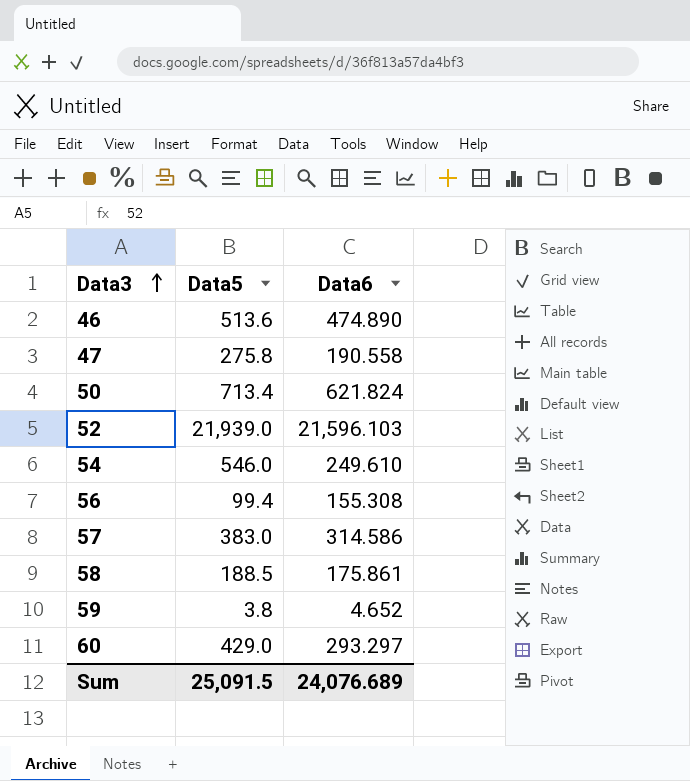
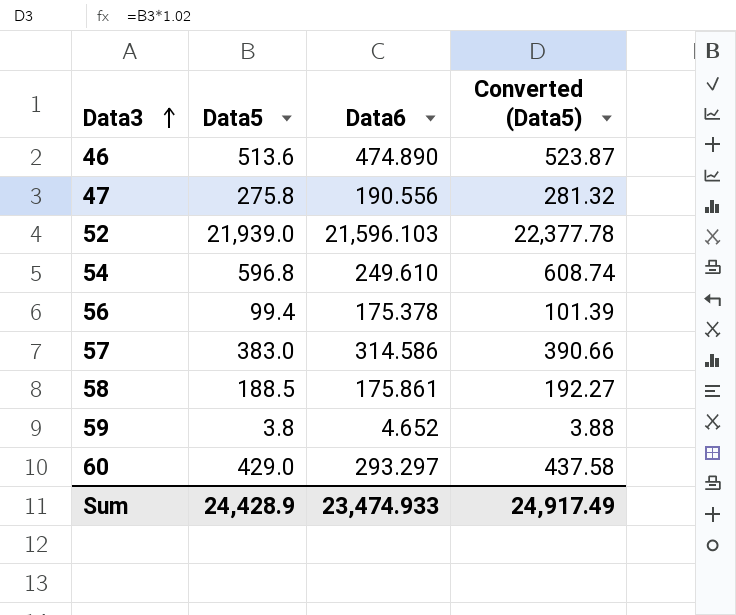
column Converted (Data5) | formula: none -> [Data5] * 1.02
row 50: 713.4 | 621.824 -> none
47 | Data6: 190.558 -> 190.556
54 | Data5: 546.0 -> 596.8
56 | Data6: 155.308 -> 175.378
Sum | Data5: 25,091.5 -> 24,428.9
Sum | Data6: 24,076.689 -> 23,474.933

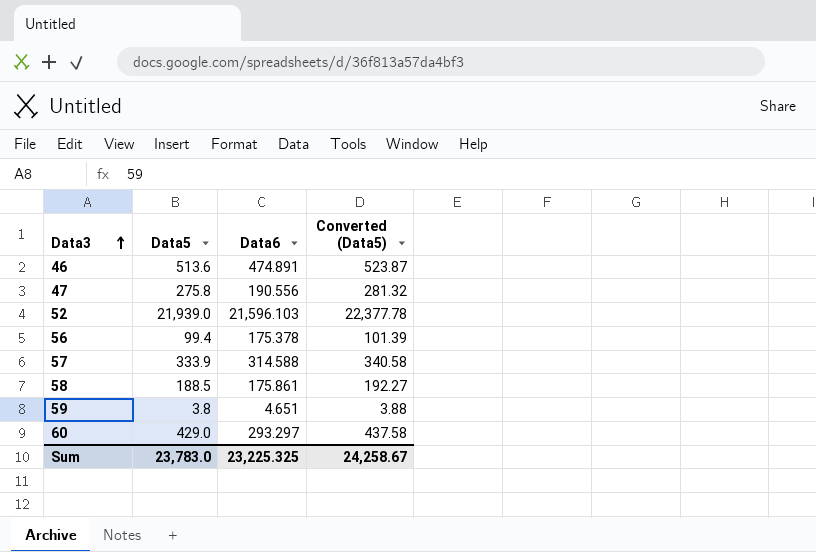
row 54: 596.8 | 249.610 | 608.74 -> none
46 | Data6: 474.890 -> 474.891
57 | Data5: 383.0 -> 333.9
57 | Data6: 314.586 -> 314.588
57 | Converted (Data5): 390.66 -> 340.58
59 | Data6: 4.652 -> 4.651
Sum | Data5: 24,428.9 -> 23,783.0
Sum | Data6: 23,474.933 -> 23,225.325
Sum | Converted (Data5): 24,917.49 -> 24,258.67

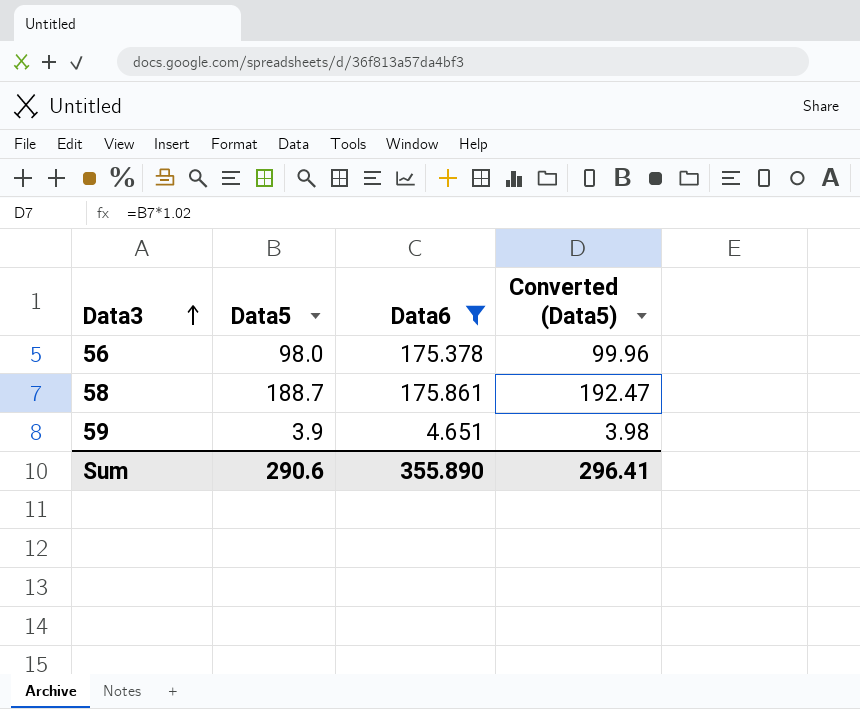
filter: none -> Data6 <= 175.861
56 | Data5: 99.4 -> 98.0
56 | Converted (Data5): 101.39 -> 99.96
58 | Data5: 188.5 -> 188.7
58 | Converted (Data5): 192.27 -> 192.47
59 | Data5: 3.8 -> 3.9
59 | Converted (Data5): 3.88 -> 3.98
Sum | Data5: 23,783.0 -> 290.6
Sum | Data6: 23,225.325 -> 355.890
Sum | Converted (Data5): 24,258.67 -> 296.41

